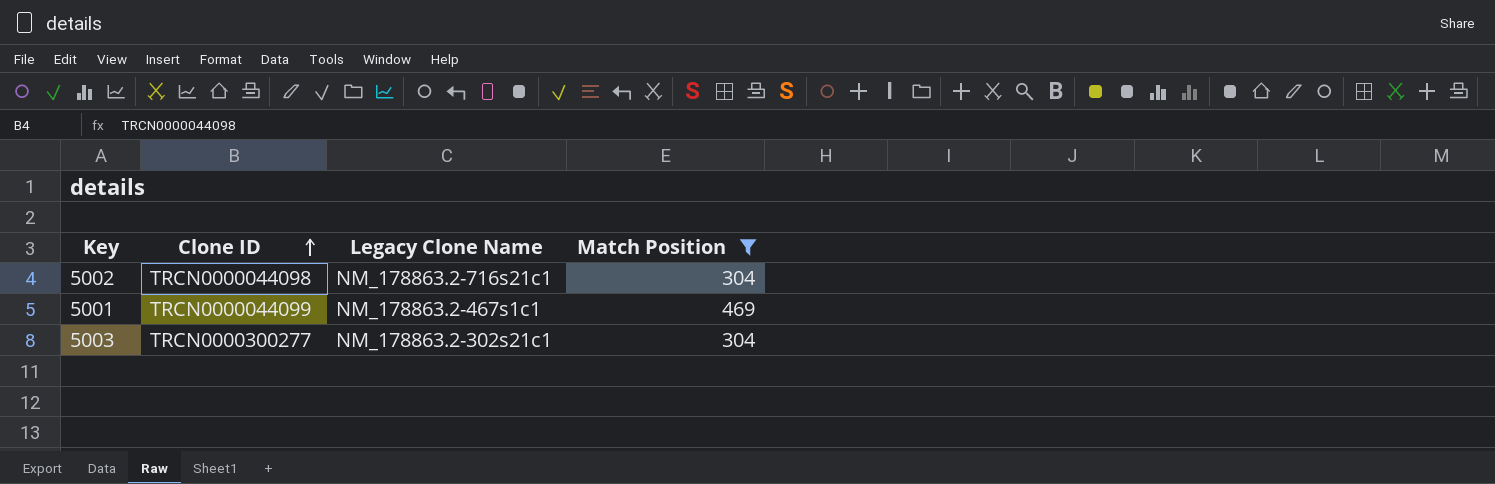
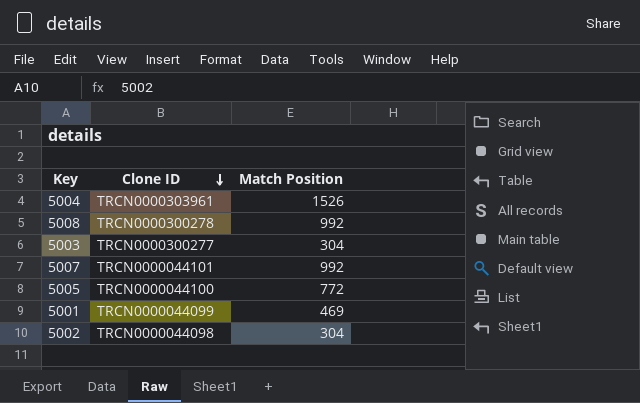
filter: Match Position <= 469 -> none
row order: Clone ID ascending -> Clone ID descending
column Legacy Clone Name | position: 3 -> none

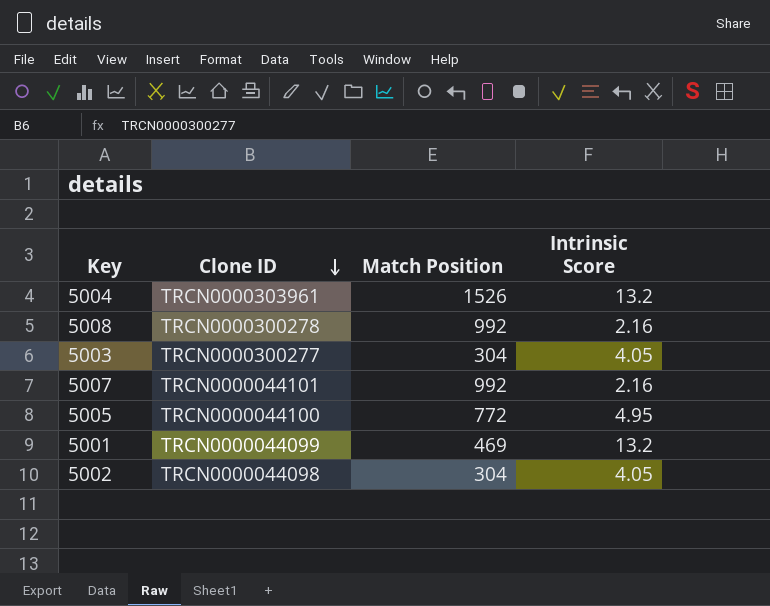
column Intrinsic Score | position: none -> 4

